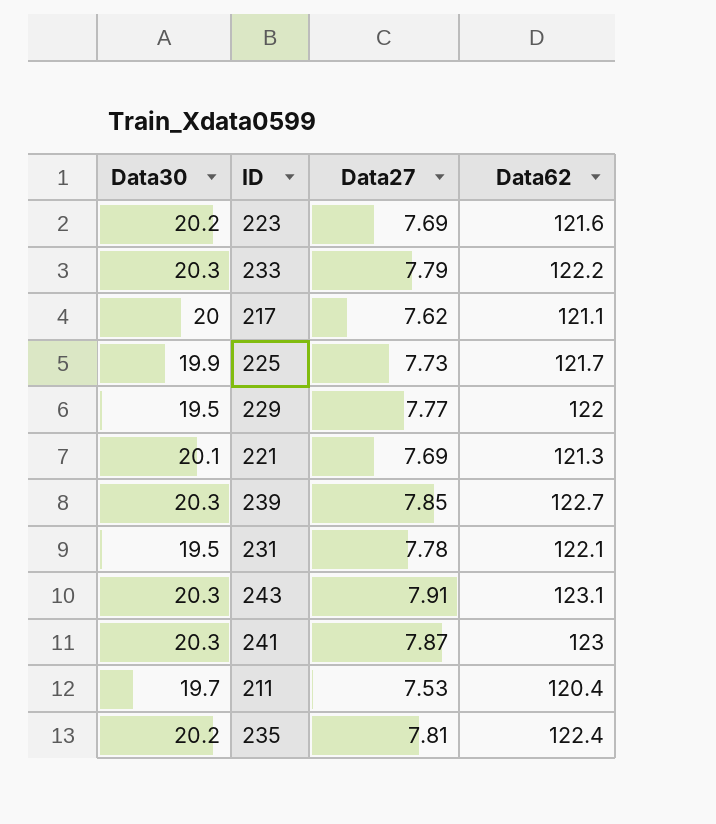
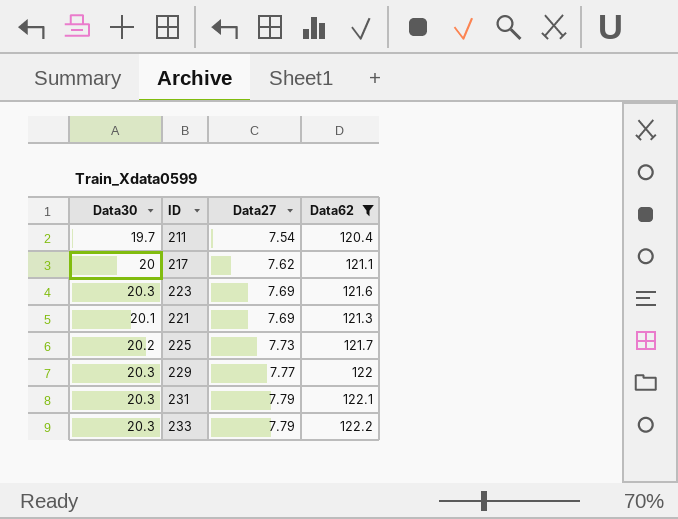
filter: none -> Data62 <= 122.2
row order: none -> Data27 ascending
211 | Data27: 7.53 -> 7.54
223 | Data30: 20.2 -> 20.3
225 | Data30: 19.9 -> 20.2
229 | Data30: 19.5 -> 20.3
231 | Data30: 19.5 -> 20.3
231 | Data27: 7.78 -> 7.79

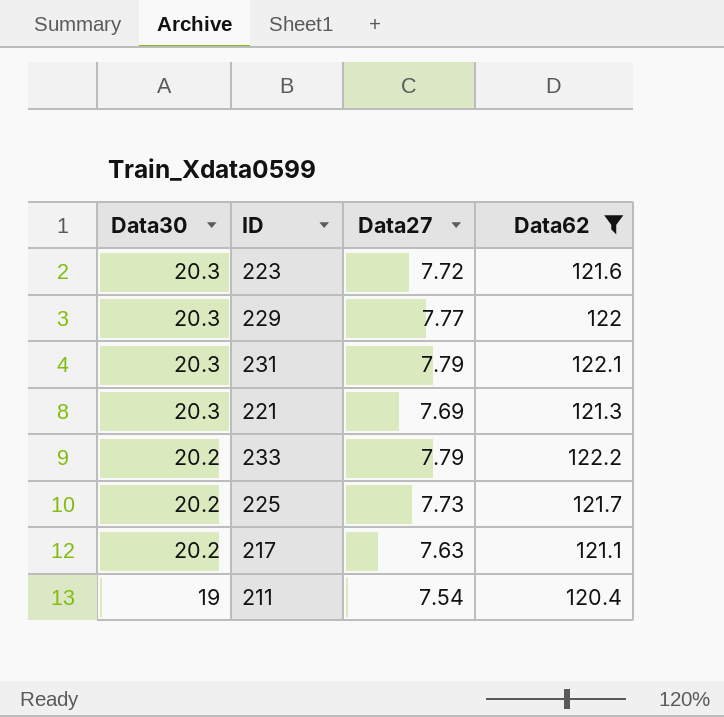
row order: Data27 ascending -> Data30 descending
223 | Data27: 7.69 -> 7.72
221 | Data30: 20.1 -> 20.3
233 | Data30: 20.3 -> 20.2
217 | Data30: 20 -> 20.2
217 | Data27: 7.62 -> 7.63
211 | Data30: 19.7 -> 19

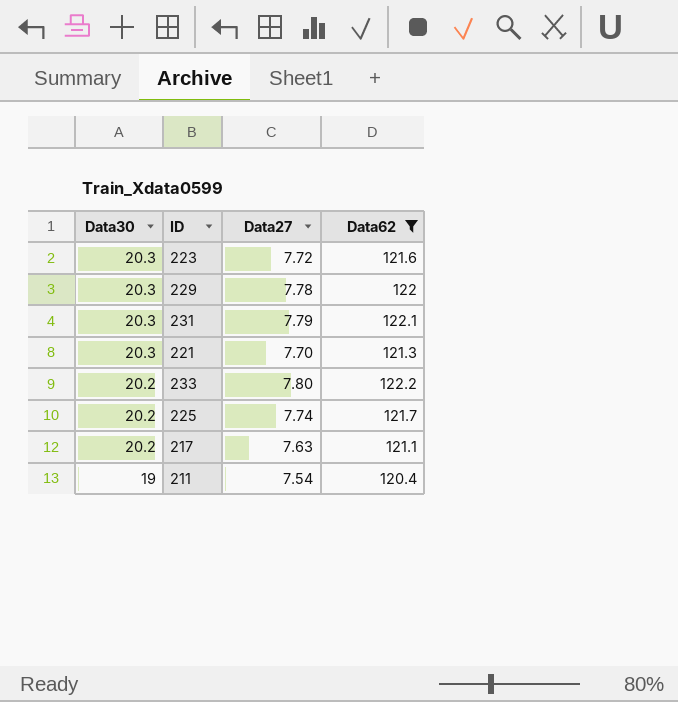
229 | Data27: 7.77 -> 7.78
221 | Data27: 7.69 -> 7.70
233 | Data27: 7.79 -> 7.80
225 | Data27: 7.73 -> 7.74

